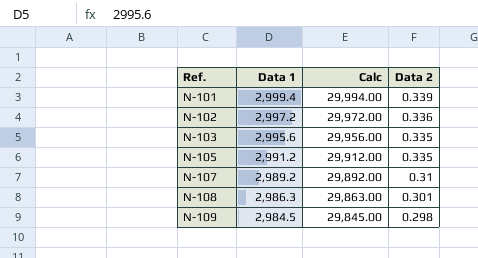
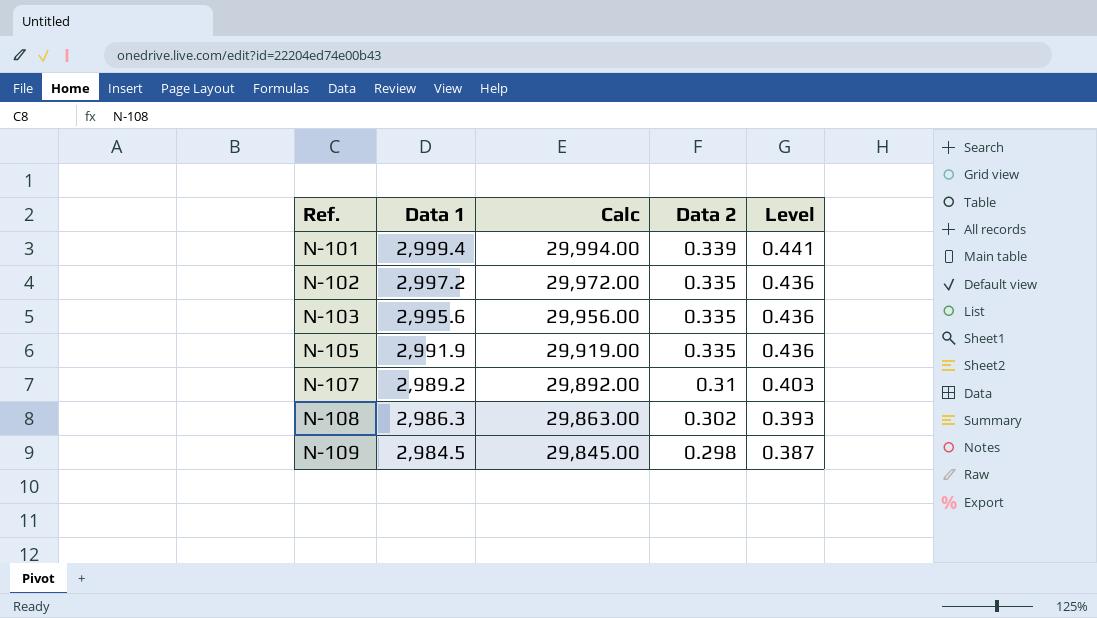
column Level | formula: none -> [Data 2] * 1.3
N-102 | Data 2: 0.336 -> 0.335
N-105 | Data 1: 2,991.2 -> 2,991.9
N-105 | Calc: 29,912.00 -> 29,919.00
N-108 | Data 2: 0.301 -> 0.302

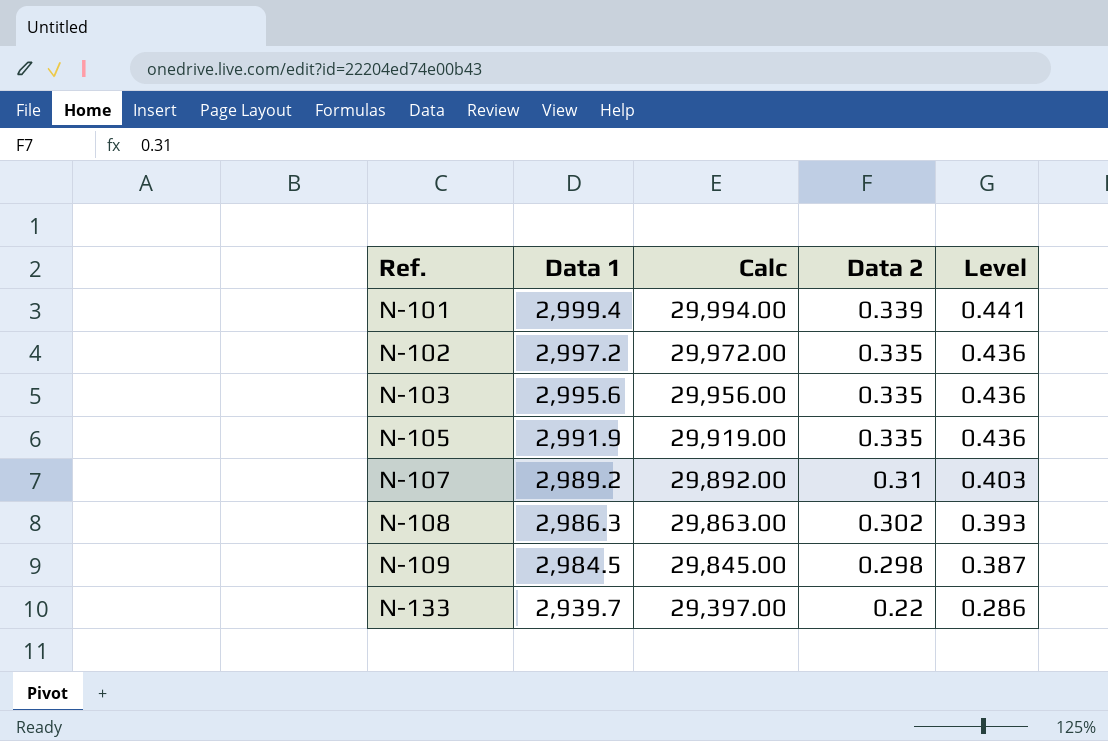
row N-133: none -> 2,939.7 | 29,397.00 | 0.22 | 0.286

